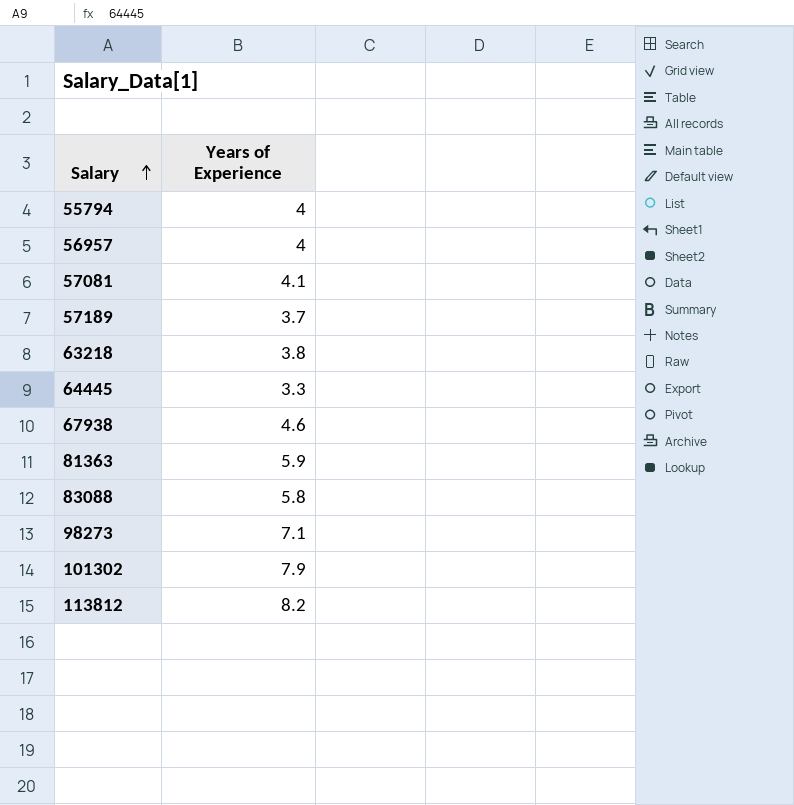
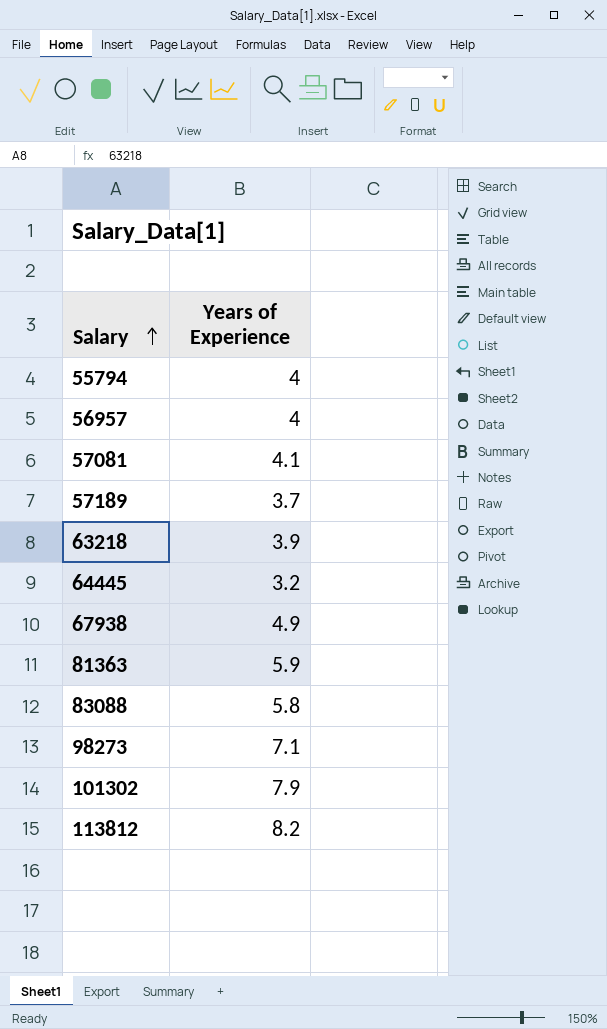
63218 | Years of Experience: 3.8 -> 3.9
64445 | Years of Experience: 3.3 -> 3.2
67938 | Years of Experience: 4.6 -> 4.9

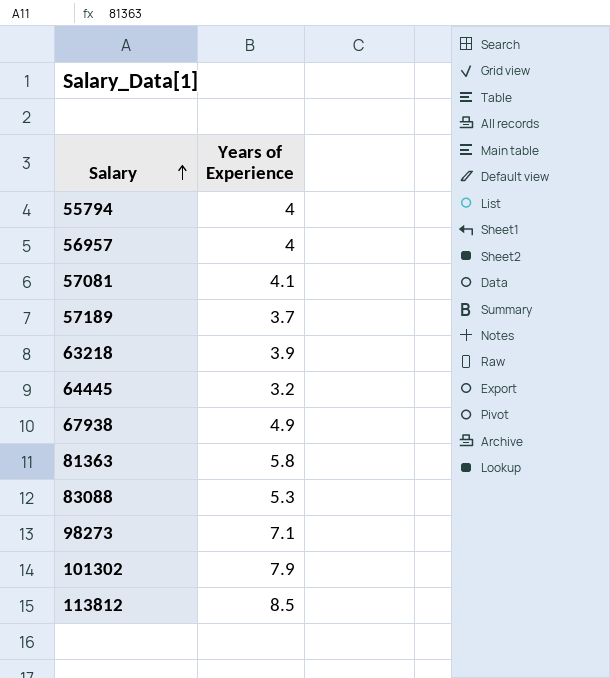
81363 | Years of Experience: 5.9 -> 5.8
83088 | Years of Experience: 5.8 -> 5.3
113812 | Years of Experience: 8.2 -> 8.5

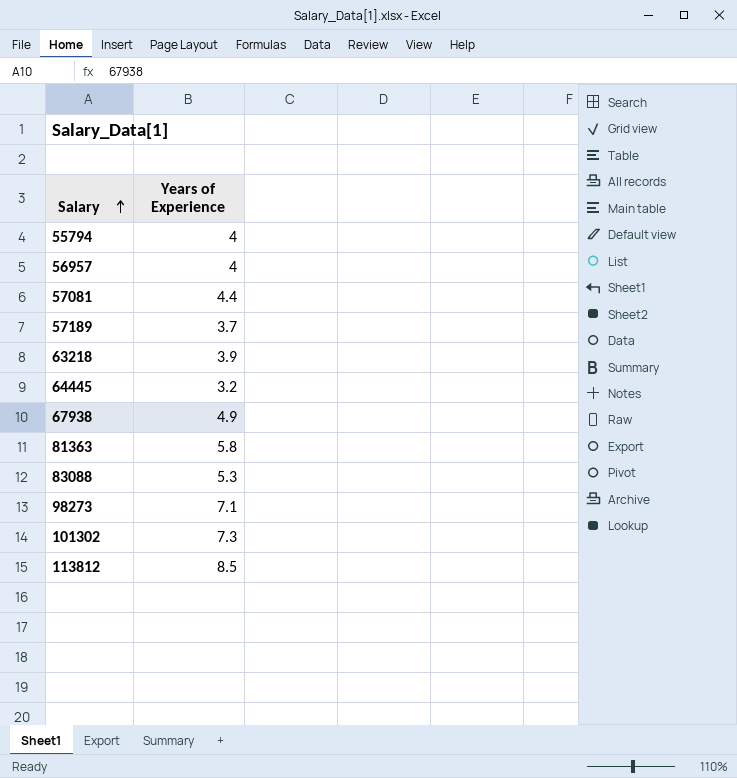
57081 | Years of Experience: 4.1 -> 4.4
101302 | Years of Experience: 7.9 -> 7.3

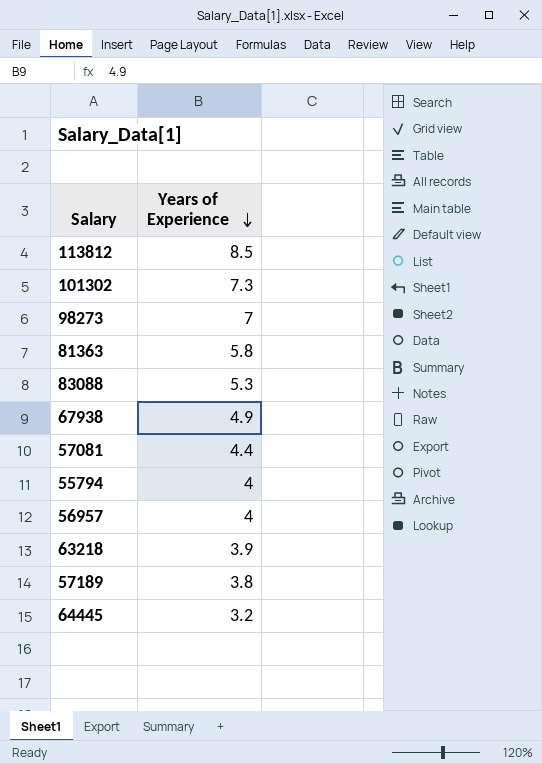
row order: Salary ascending -> Years of Experience descending
98273 | Years of Experience: 7.1 -> 7
57189 | Years of Experience: 3.7 -> 3.8

